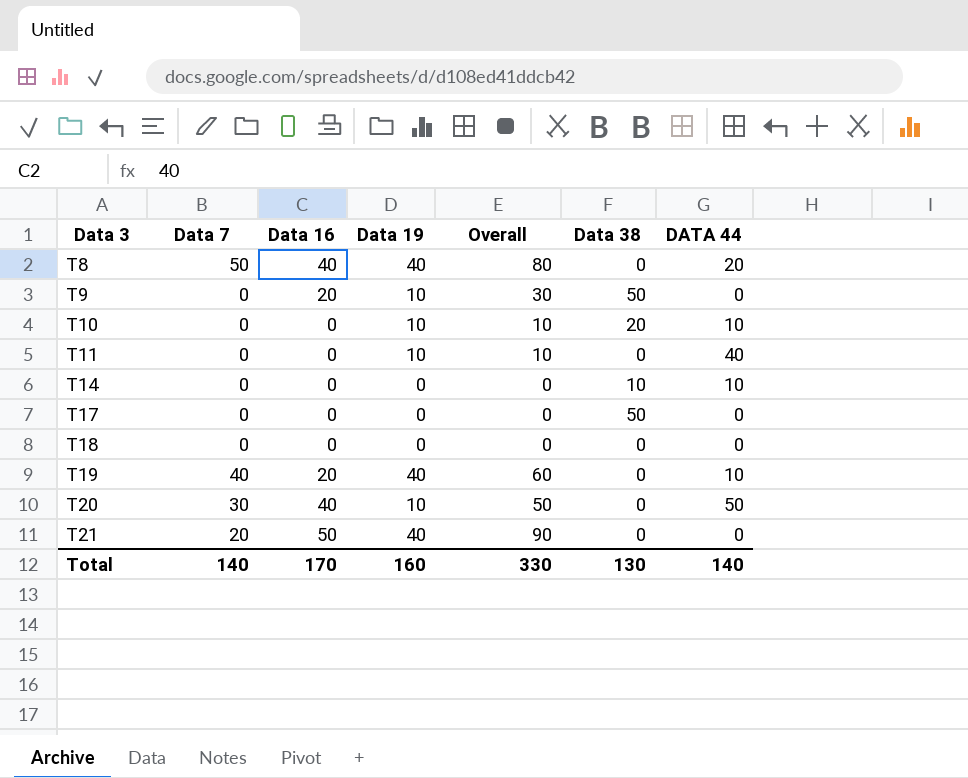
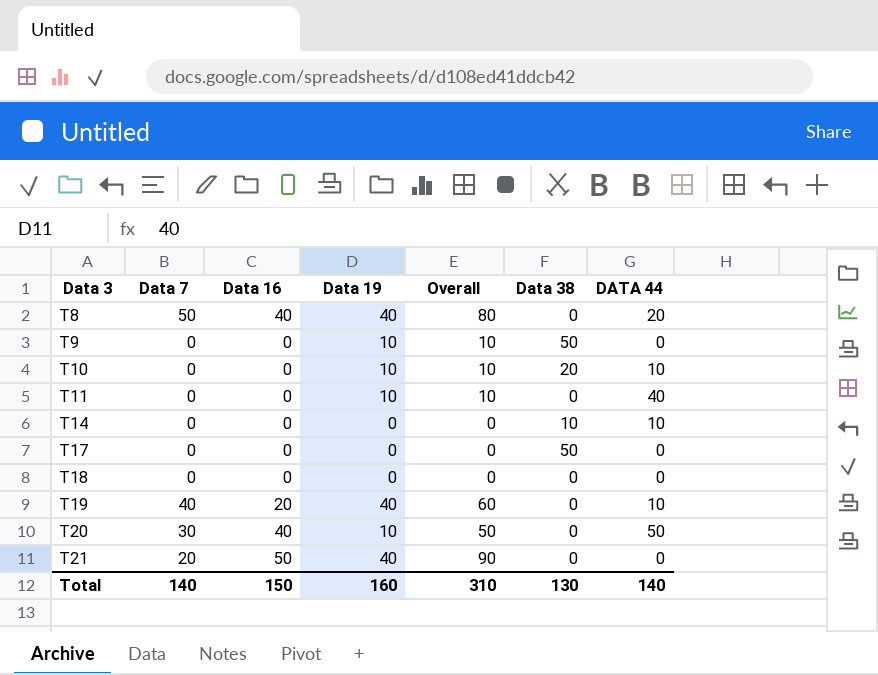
T9 | Data 16: 20 -> 0
T9 | Overall: 30 -> 10
Total | Data 16: 170 -> 150
Total | Overall: 330 -> 310

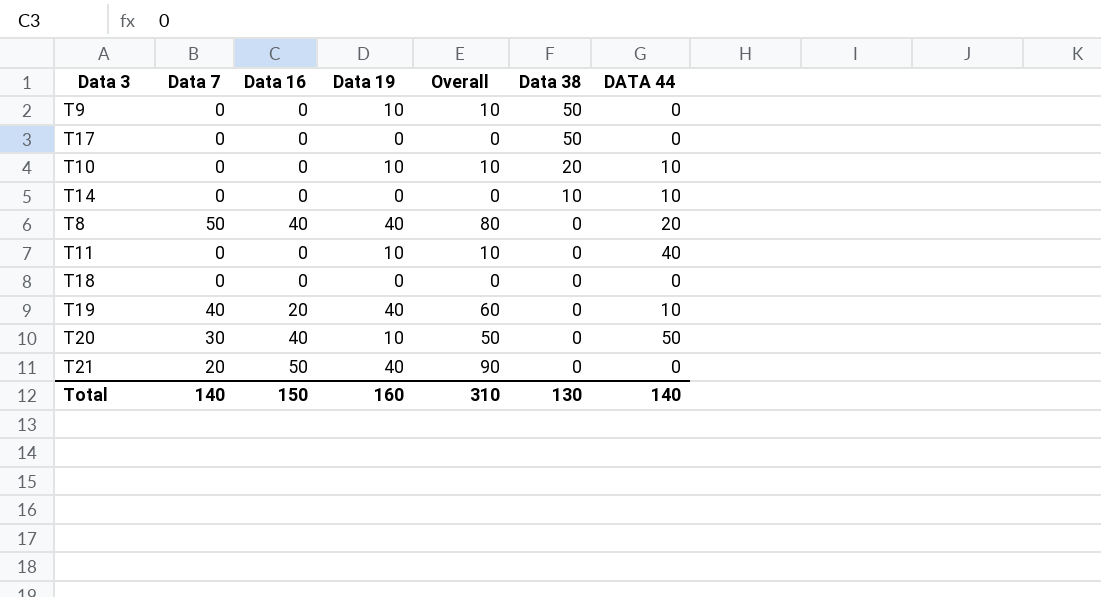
row order: Data 3 ascending -> Data 38 descending

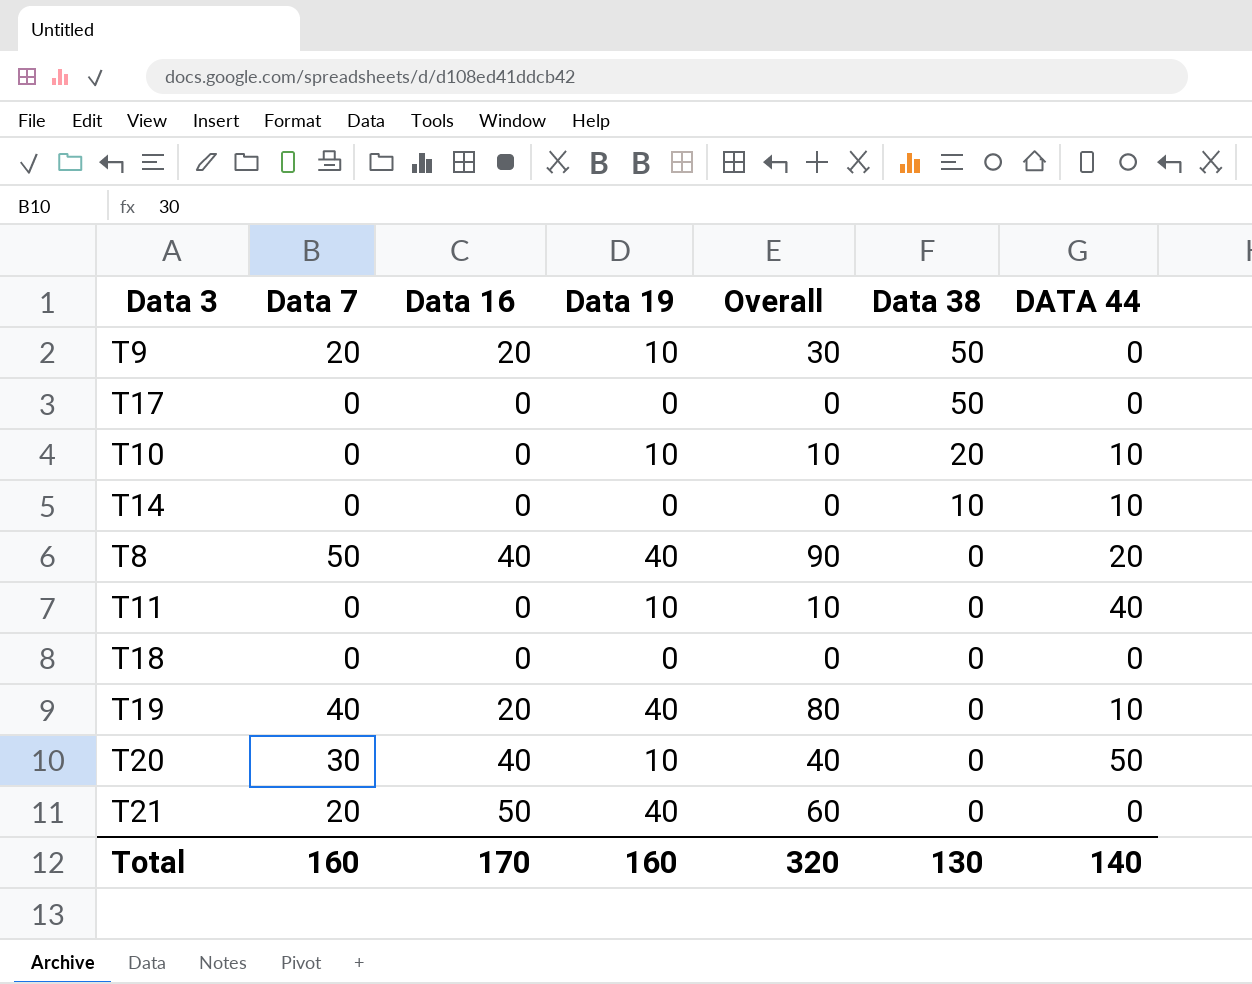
column Overall | formula: [Data 16] + [Data 19] -> [Data 7] + [Data 19]
T9 | Data 7: 0 -> 20
T9 | Data 16: 0 -> 20
Total | Data 7: 140 -> 160
Total | Data 16: 150 -> 170
Total | Overall: 310 -> 320

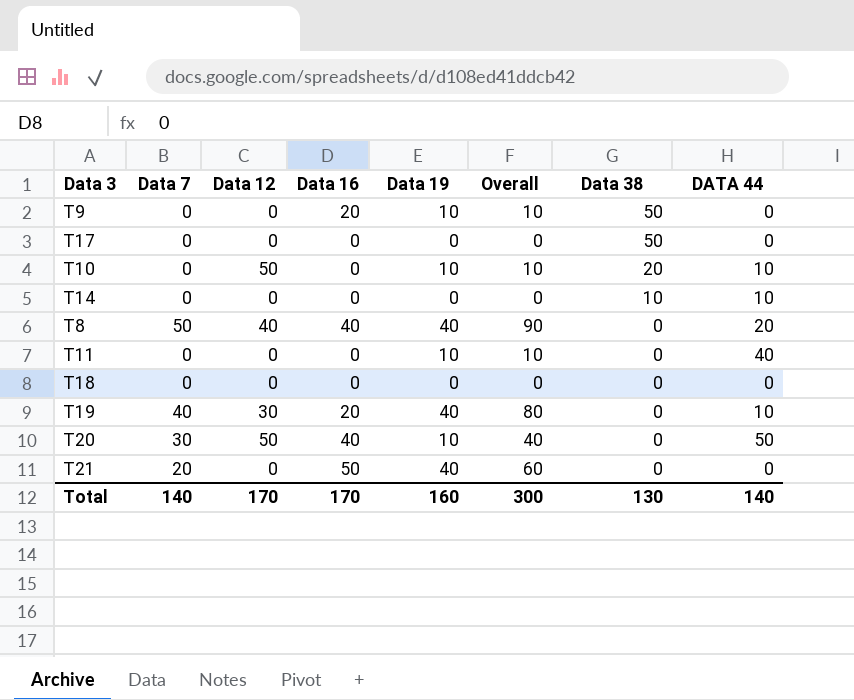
column Data 12 | position: none -> 3
T9 | Data 7: 20 -> 0
T9 | Overall: 30 -> 10
Total | Data 7: 160 -> 140
Total | Overall: 320 -> 300

